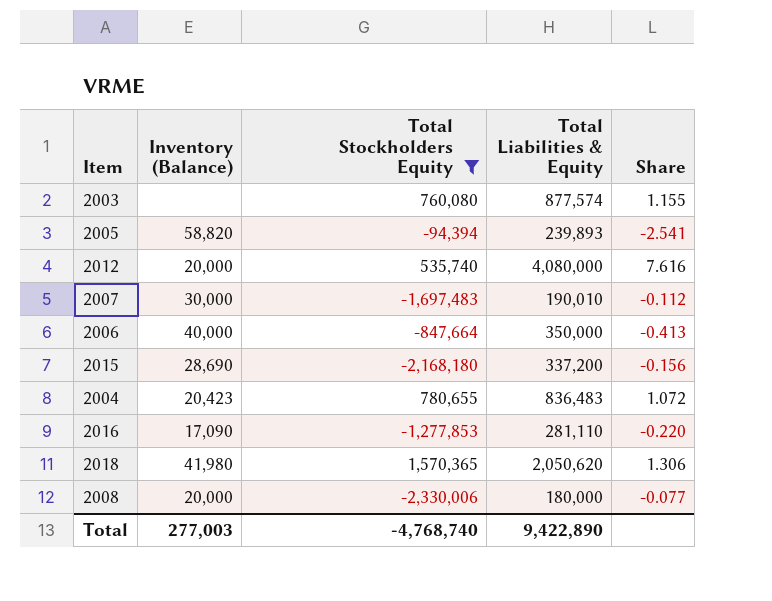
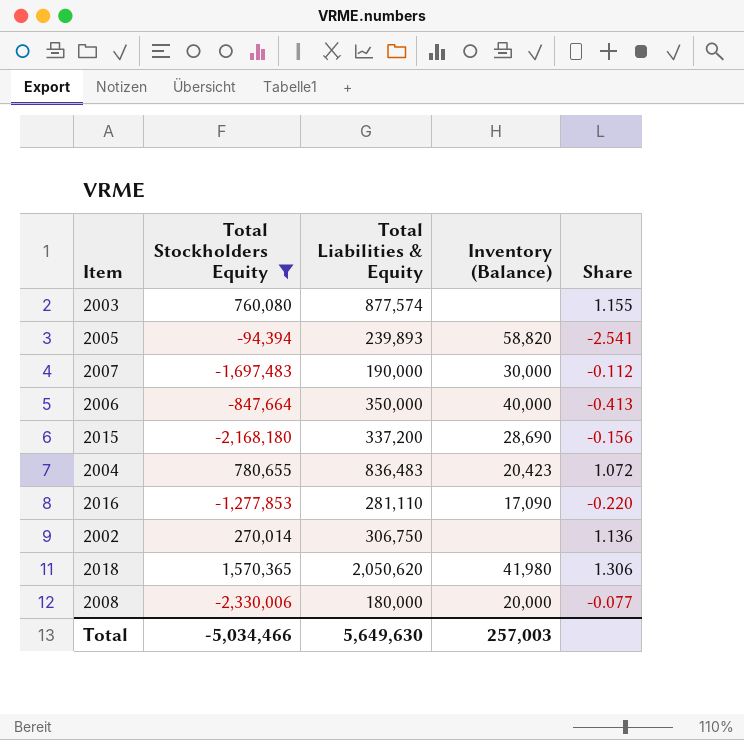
column Inventory (Balance) | position: 2 -> 4
row 2012: 20,000 | 535,740 | 4,080,000 | 7.616 -> none
2007 | Total Liabilities & Equity: 190,010 -> 190,000
row 2002: none -> 270,014 | 306,750 | none | 1.136
Total | Total Stockholders Equity: -4,768,740 -> -5,034,466
Total | Total Liabilities & Equity: 9,422,890 -> 5,649,630
Total | Inventory (Balance): 277,003 -> 257,003

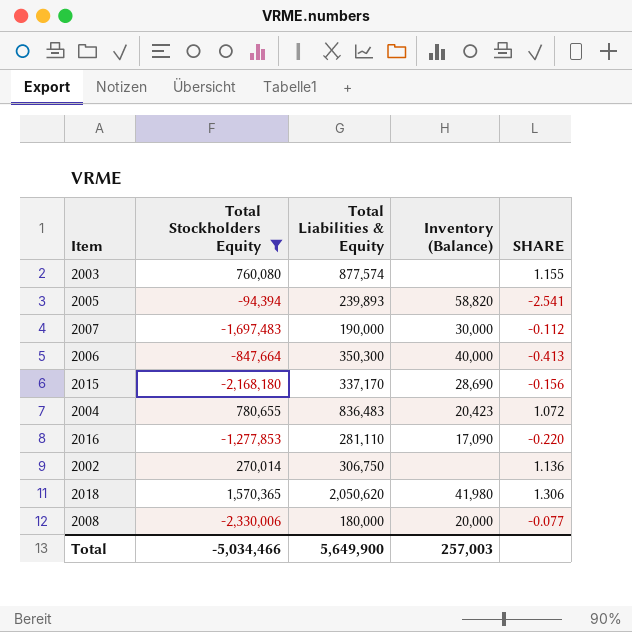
column name: Share -> SHARE
2006 | Total Liabilities & Equity: 350,000 -> 350,300
2015 | Total Liabilities & Equity: 337,200 -> 337,170
Total | Total Liabilities & Equity: 5,649,630 -> 5,649,900

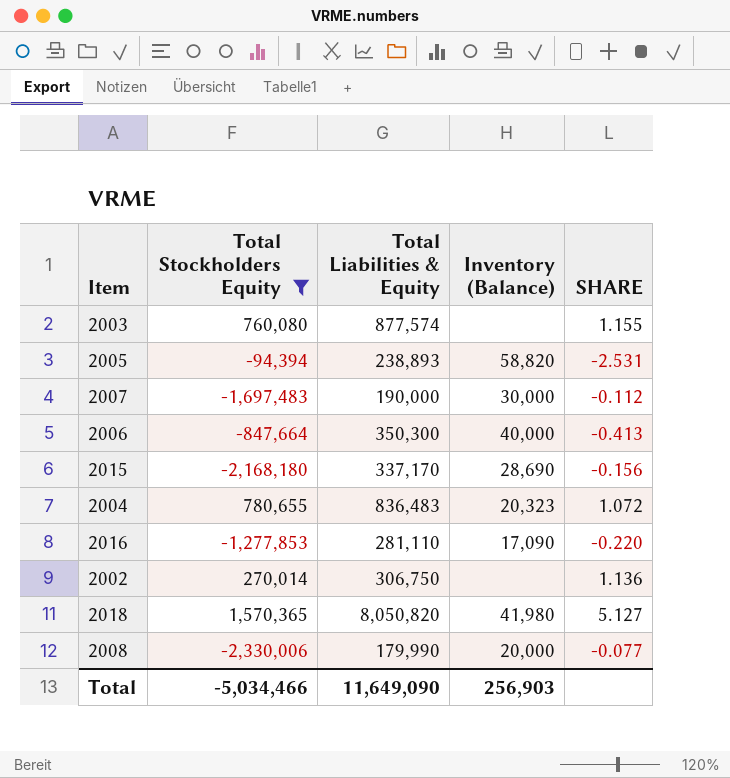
2005 | Total Liabilities & Equity: 239,893 -> 238,893
2005 | SHARE: -2.541 -> -2.531
2004 | Inventory (Balance): 20,423 -> 20,323
2018 | Total Liabilities & Equity: 2,050,620 -> 8,050,820
2018 | SHARE: 1.306 -> 5.127
2008 | Total Liabilities & Equity: 180,000 -> 179,990
Total | Total Liabilities & Equity: 5,649,900 -> 11,649,090
Total | Inventory (Balance): 257,003 -> 256,903

